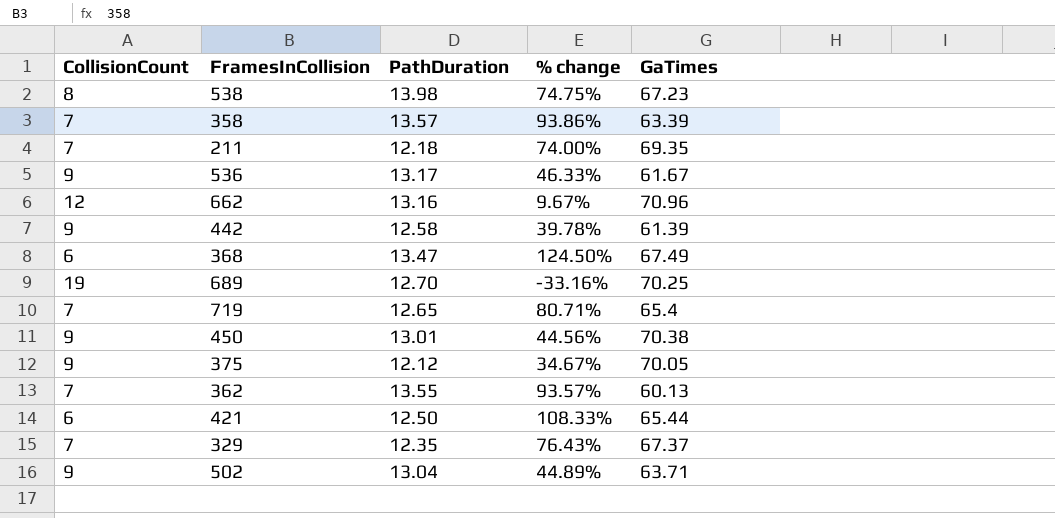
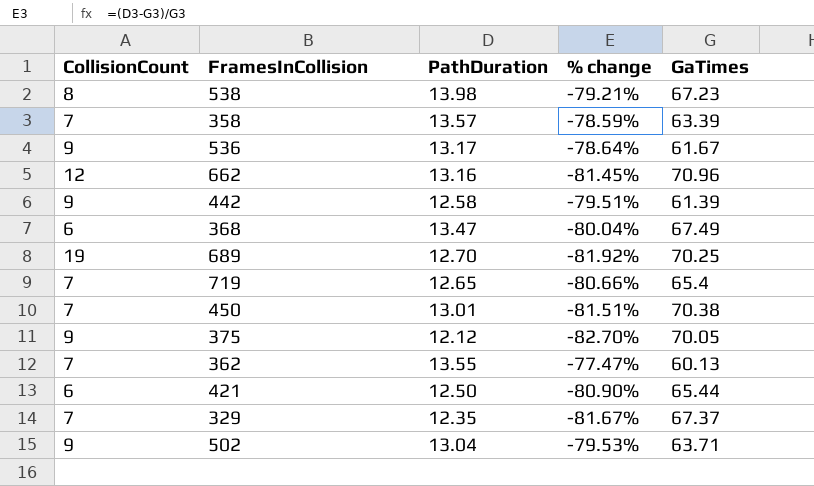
column % change | formula: ([PathDuration] - [CollisionCount]) / [CollisionCount] -> ([PathDuration] - [GaTimes]) / [GaTimes]
row 211: 7 | 12.18 | 74.00% | 69.35 -> none
450 | CollisionCount: 9 -> 7

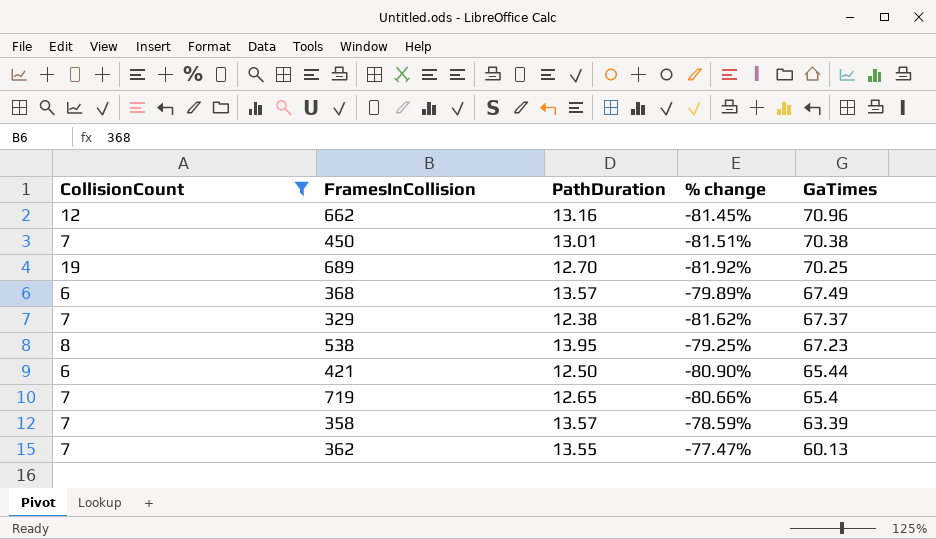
filter: none -> CollisionCount != 9
row order: none -> GaTimes descending
368 | PathDuration: 13.47 -> 13.57
368 | % change: -80.04% -> -79.89%
329 | PathDuration: 12.35 -> 12.38
329 | % change: -81.67% -> -81.62%
538 | PathDuration: 13.98 -> 13.95
538 | % change: -79.21% -> -79.25%

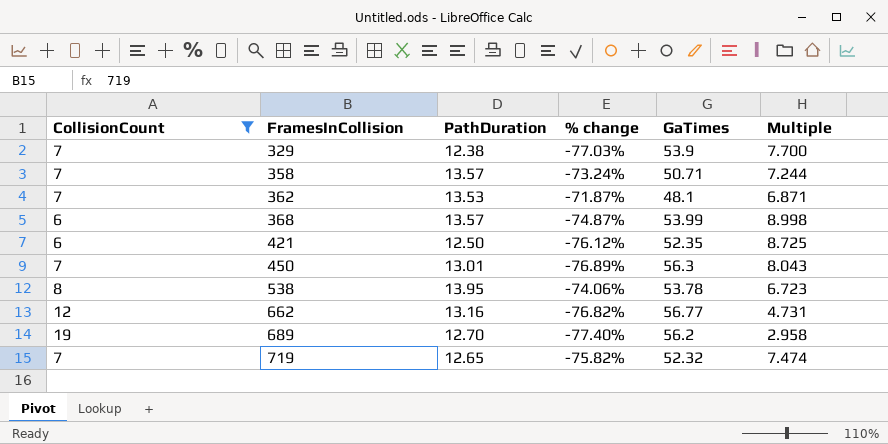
row order: GaTimes descending -> FramesInCollision ascending
column Multiple | formula: none -> [GaTimes] / [CollisionCount]
329 | % change: -81.62% -> -77.03%
329 | GaTimes: 67.37 -> 53.9
358 | % change: -78.59% -> -73.24%
358 | GaTimes: 63.39 -> 50.71
362 | PathDuration: 13.55 -> 13.53
362 | % change: -77.47% -> -71.87%
362 | GaTimes: 60.13 -> 48.1
368 | % change: -79.89% -> -74.87%
368 | GaTimes: 67.49 -> 53.99
421 | % change: -80.90% -> -76.12%
421 | GaTimes: 65.44 -> 52.35
450 | % change: -81.51% -> -76.89%
450 | GaTimes: 70.38 -> 56.3
538 | % change: -79.25% -> -74.06%
538 | GaTimes: 67.23 -> 53.78
662 | % change: -81.45% -> -76.82%
662 | GaTimes: 70.96 -> 56.77
689 | % change: -81.92% -> -77.40%
689 | GaTimes: 70.25 -> 56.2
719 | % change: -80.66% -> -75.82%
719 | GaTimes: 65.4 -> 52.32

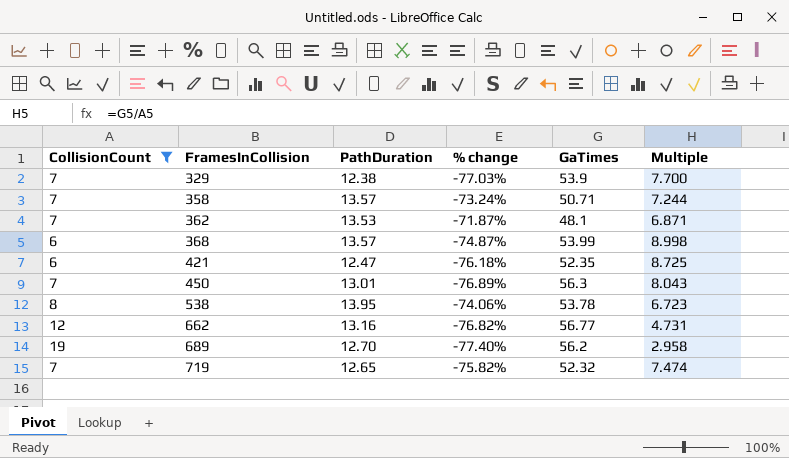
421 | PathDuration: 12.50 -> 12.47
421 | % change: -76.12% -> -76.18%

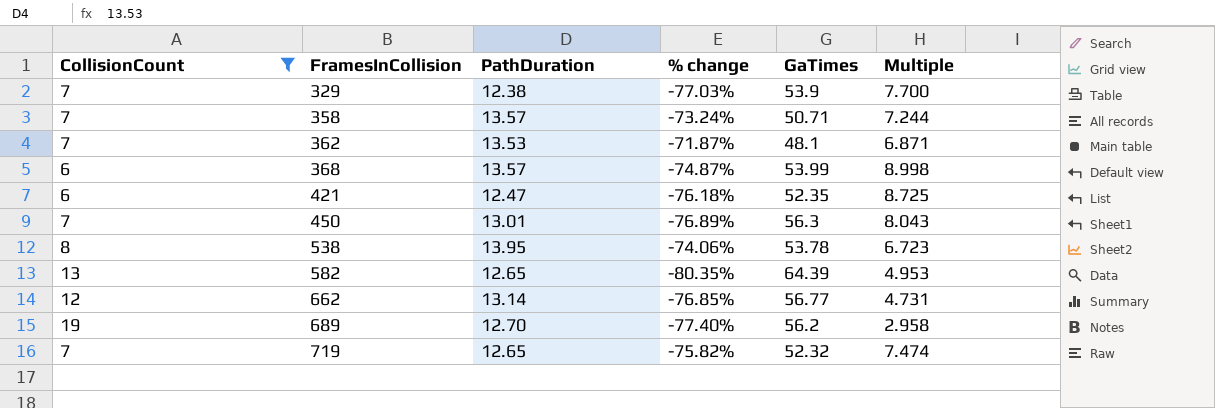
row 582: none -> 13 | 12.65 | -80.35% | 64.39 | 4.953
662 | PathDuration: 13.16 -> 13.14
662 | % change: -76.82% -> -76.85%

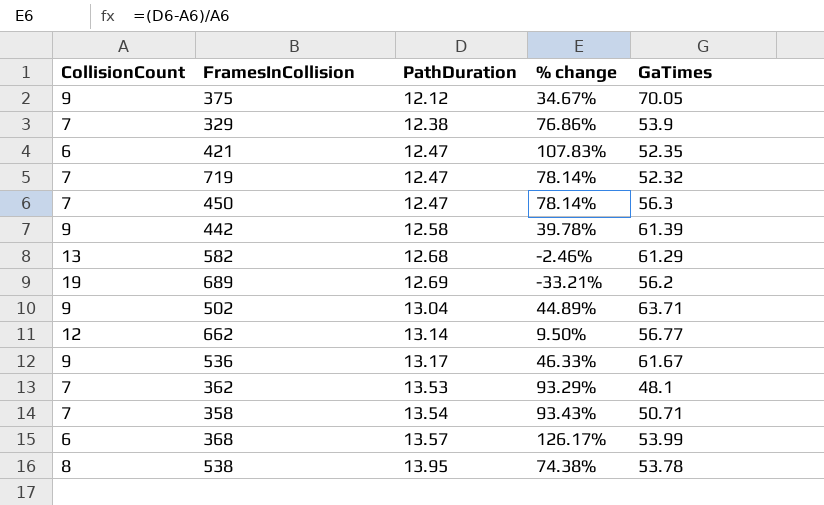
filter: CollisionCount != 9 -> none
row order: FramesInCollision ascending -> PathDuration ascending
column Multiple | formula: [GaTimes] / [CollisionCount] -> none
column % change | formula: ([PathDuration] - [GaTimes]) / [GaTimes] -> ([PathDuration] - [CollisionCount]) / [CollisionCount]
719 | PathDuration: 12.65 -> 12.47
450 | PathDuration: 13.01 -> 12.47
582 | PathDuration: 12.65 -> 12.68
582 | GaTimes: 64.39 -> 61.29
689 | PathDuration: 12.70 -> 12.69
358 | PathDuration: 13.57 -> 13.54

